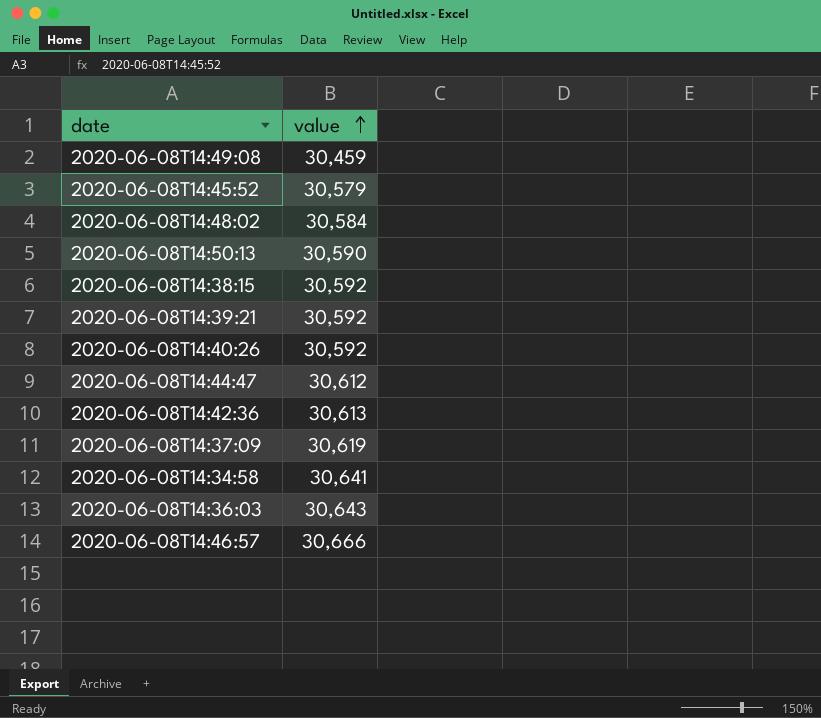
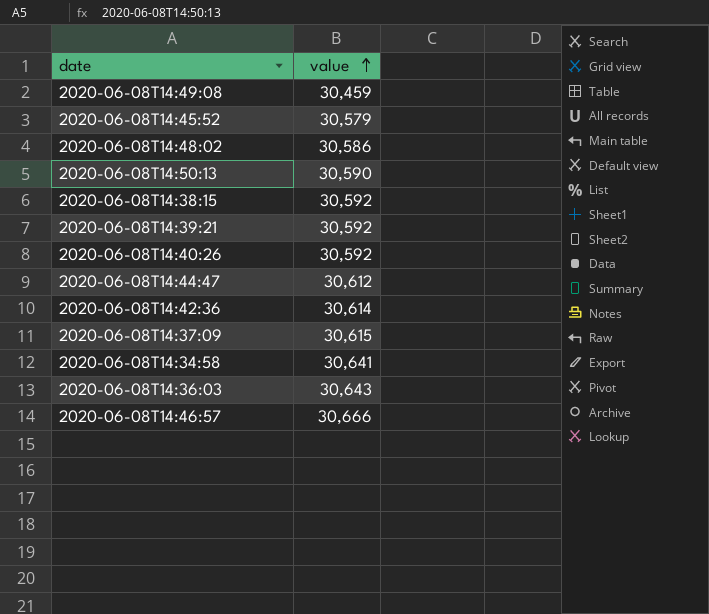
2020-06-08T14:48:02 | value: 30,584 -> 30,586
2020-06-08T14:42:36 | value: 30,613 -> 30,614
2020-06-08T14:37:09 | value: 30,619 -> 30,615

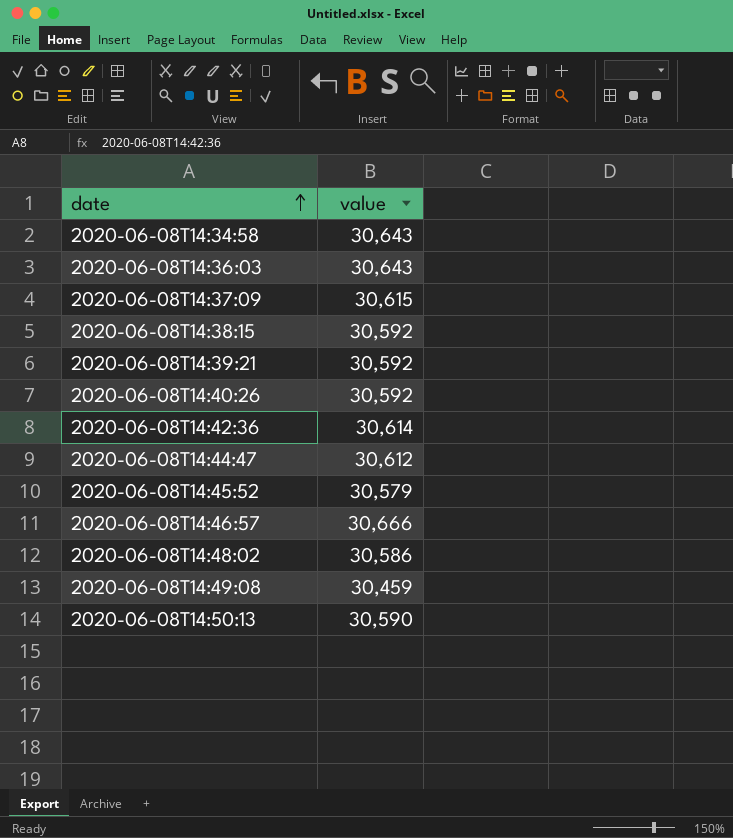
row order: value ascending -> date ascending
2020-06-08T14:34:58 | value: 30,641 -> 30,643

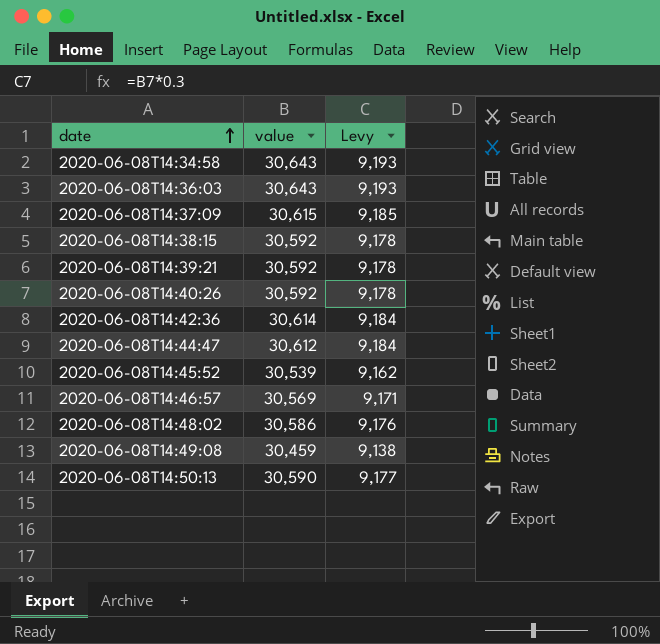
column Levy | formula: none -> [value] * 0.3
2020-06-08T14:45:52 | value: 30,579 -> 30,539
2020-06-08T14:46:57 | value: 30,666 -> 30,569

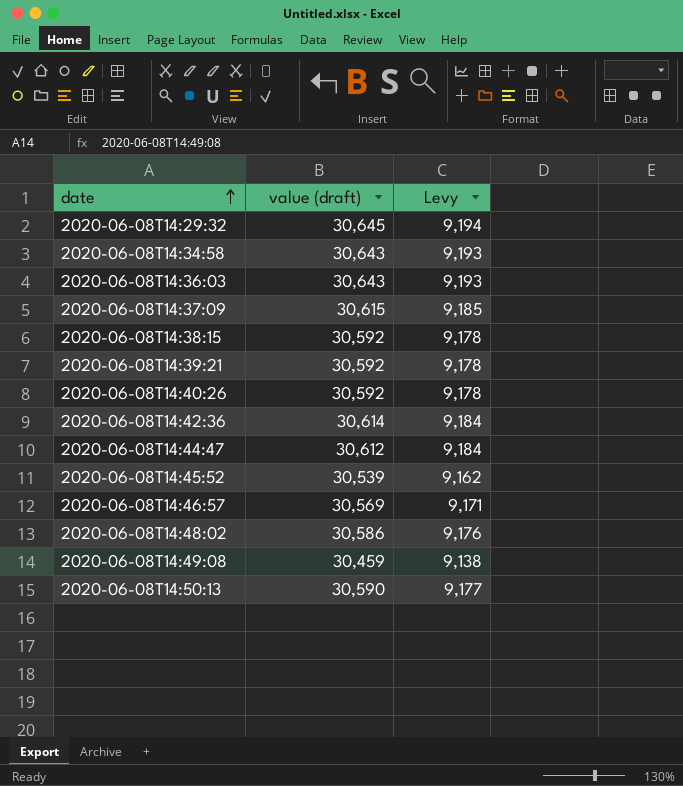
column name: value -> value (draft)
row 2020-06-08T14:29:32: none -> 30,645 | 9,194

